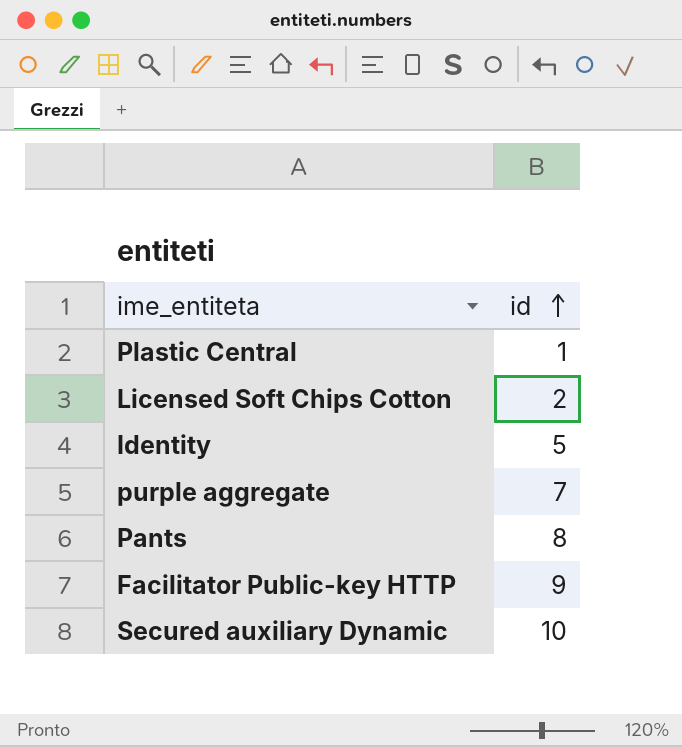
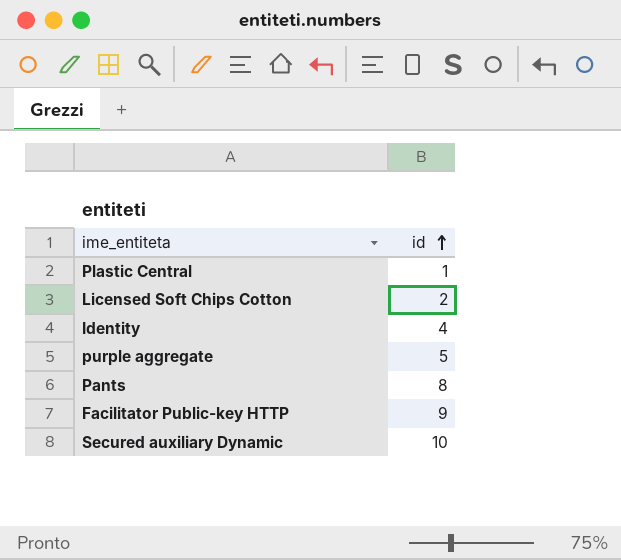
Identity | id: 5 -> 4
purple aggregate | id: 7 -> 5

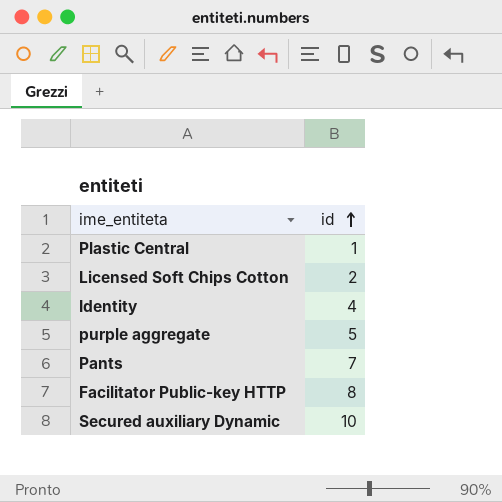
Pants | id: 8 -> 7
Facilitator Public-key HTTP | id: 9 -> 8

